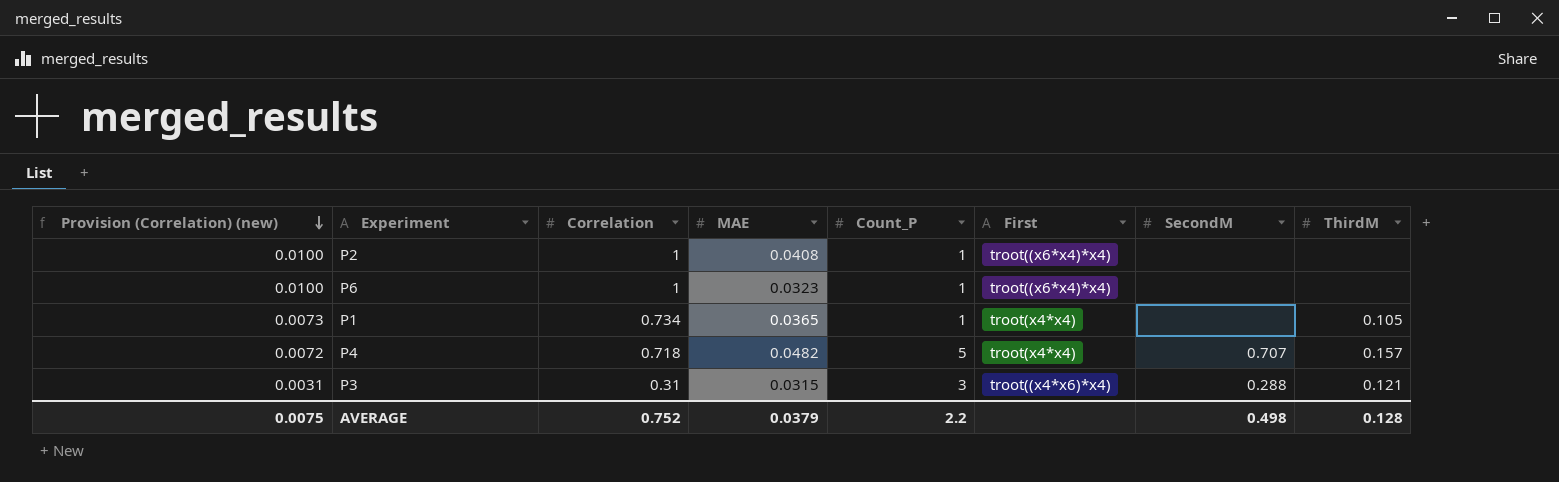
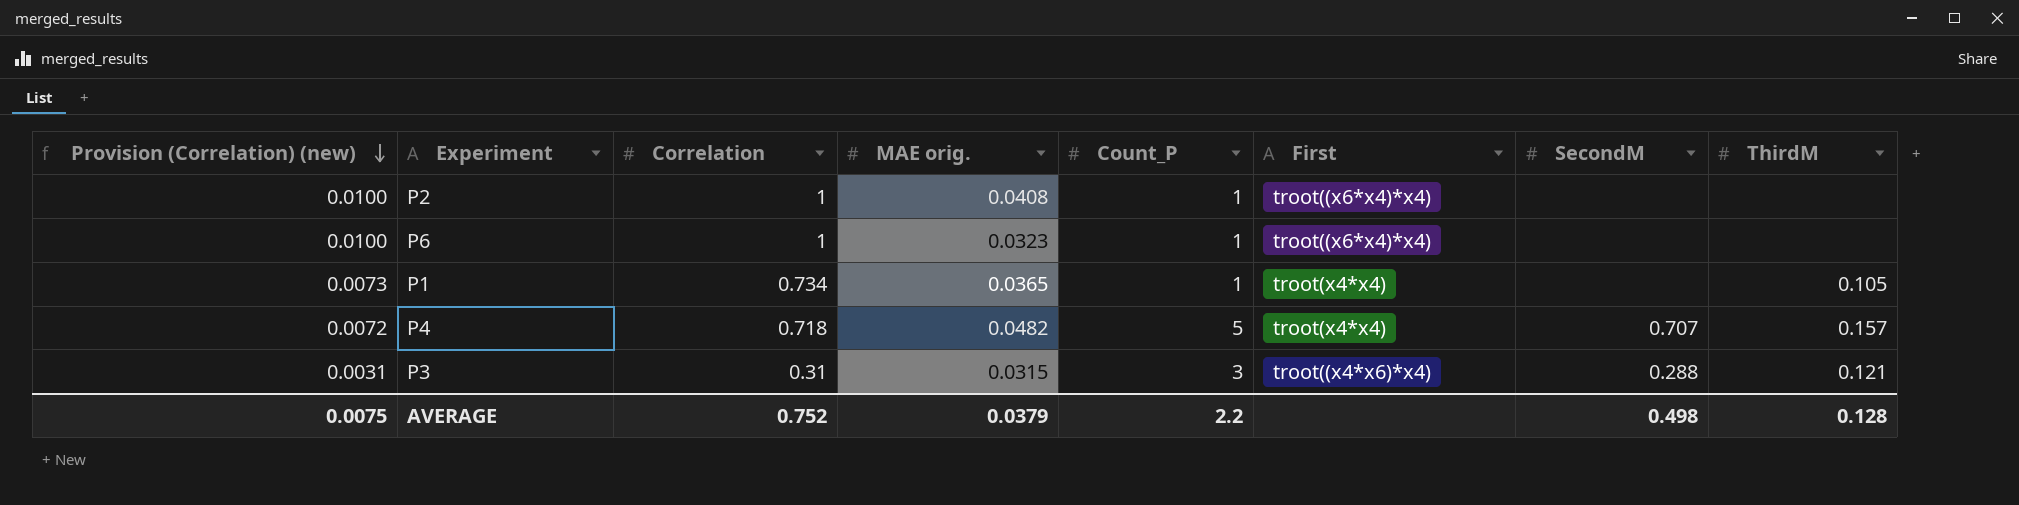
column name: MAE -> MAE orig.

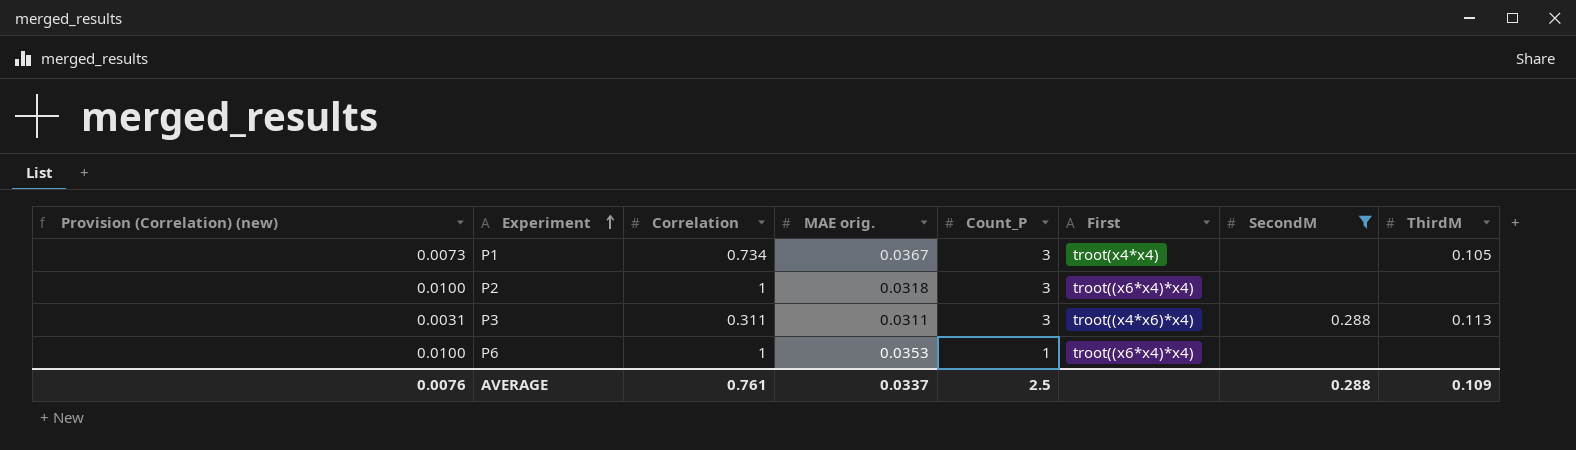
filter: none -> SecondM != 0.707
row order: Provision (Correlation) (new) descending -> Experiment ascending
P1 | MAE orig.: 0.0365 -> 0.0367
P1 | Count_P: 1 -> 3
P2 | MAE orig.: 0.0408 -> 0.0318
P2 | Count_P: 1 -> 3
P3 | Correlation: 0.31 -> 0.311
P3 | MAE orig.: 0.0315 -> 0.0311
P3 | ThirdM: 0.121 -> 0.113
P6 | MAE orig.: 0.0323 -> 0.0353
AVERAGE | Provision (Correlation) (new): 0.0075 -> 0.0076
AVERAGE | Correlation: 0.752 -> 0.761
AVERAGE | MAE orig.: 0.0379 -> 0.0337
AVERAGE | Count_P: 2.2 -> 2.5
AVERAGE | SecondM: 0.498 -> 0.288
AVERAGE | ThirdM: 0.128 -> 0.109

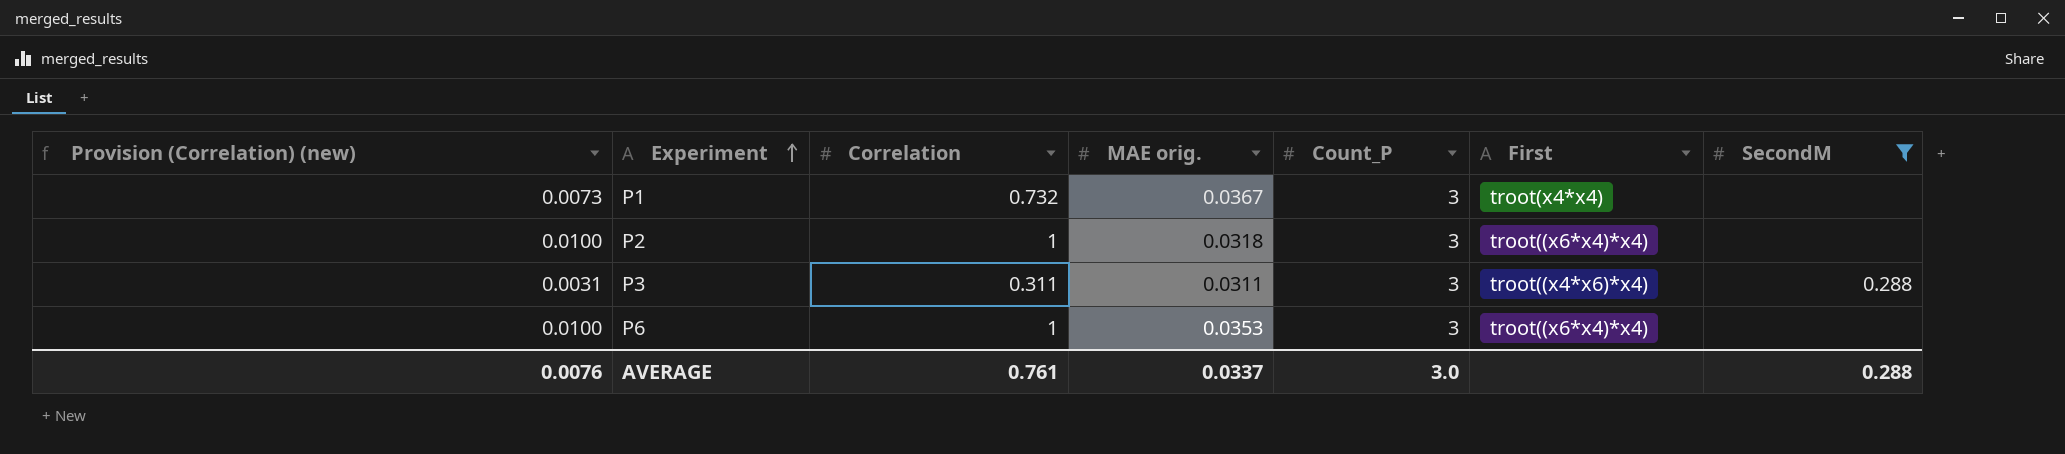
column ThirdM | position: 8 -> none
P1 | Correlation: 0.734 -> 0.732
P6 | Count_P: 1 -> 3
AVERAGE | Count_P: 2.5 -> 3.0

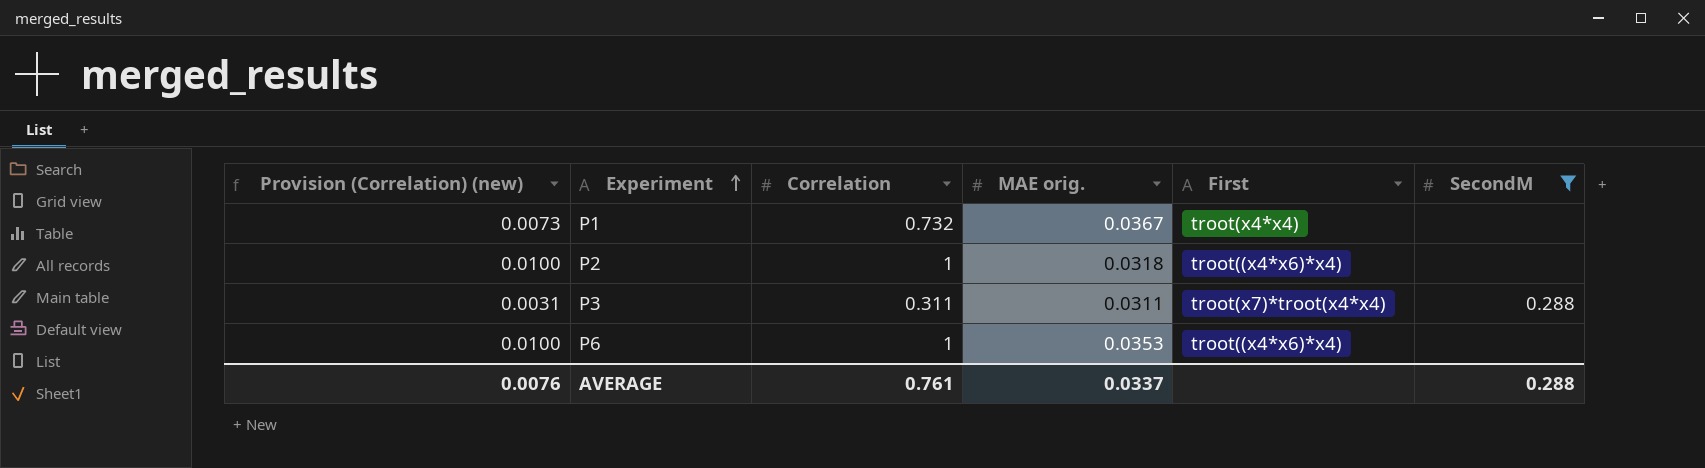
column Count_P | position: 5 -> none
P2 | First: troot((x6*x4)*x4) -> troot((x4*x6)*x4)
P3 | First: troot((x4*x6)*x4) -> troot(x7)*troot(x4*x4)
P6 | First: troot((x6*x4)*x4) -> troot((x4*x6)*x4)

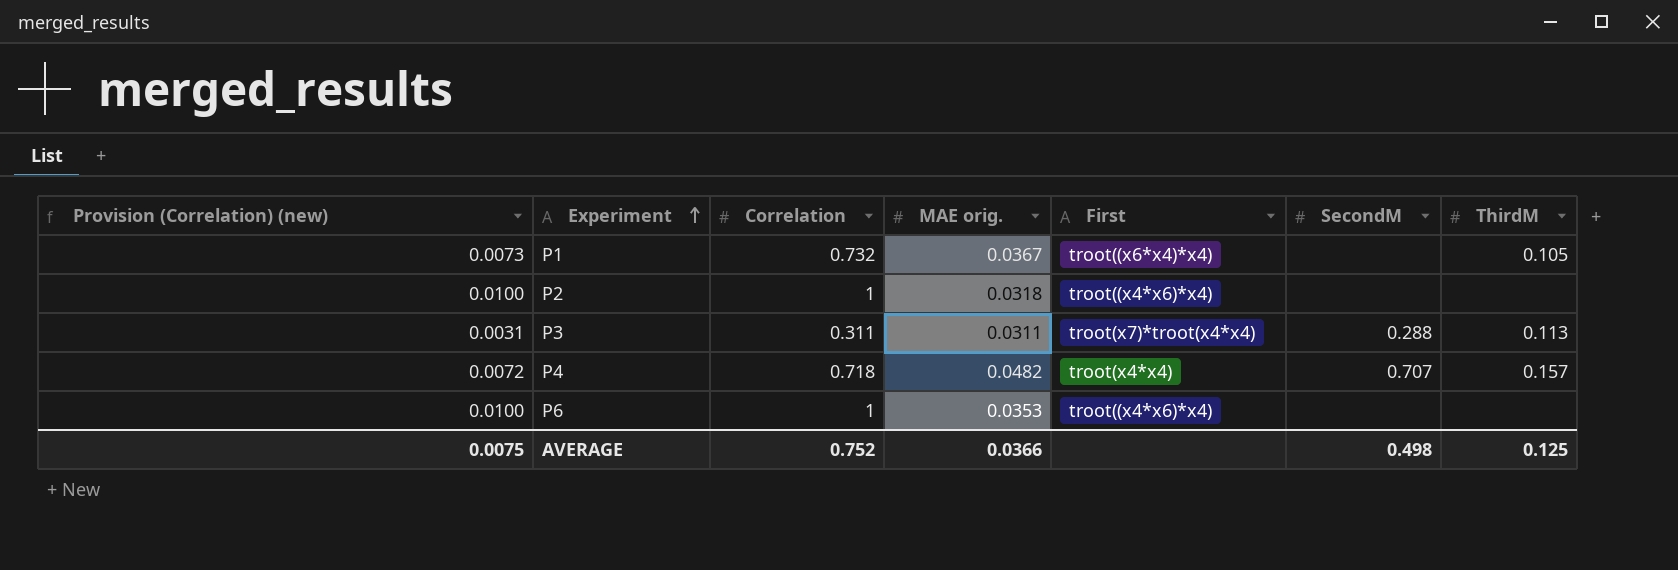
filter: SecondM != 0.707 -> none
column ThirdM | position: none -> 7
P1 | First: troot(x4*x4) -> troot((x6*x4)*x4)
AVERAGE | Provision (Correlation) (new): 0.0076 -> 0.0075
AVERAGE | Correlation: 0.761 -> 0.752
AVERAGE | MAE orig.: 0.0337 -> 0.0366
AVERAGE | SecondM: 0.288 -> 0.498

